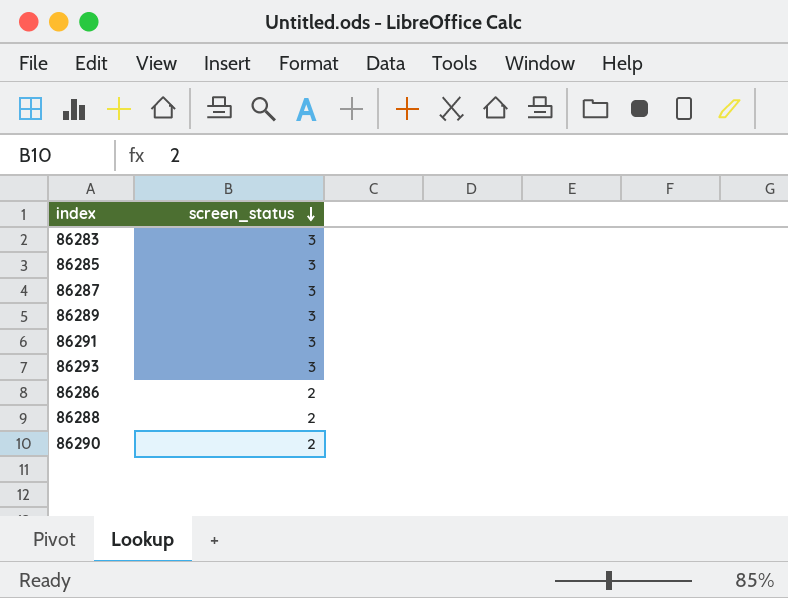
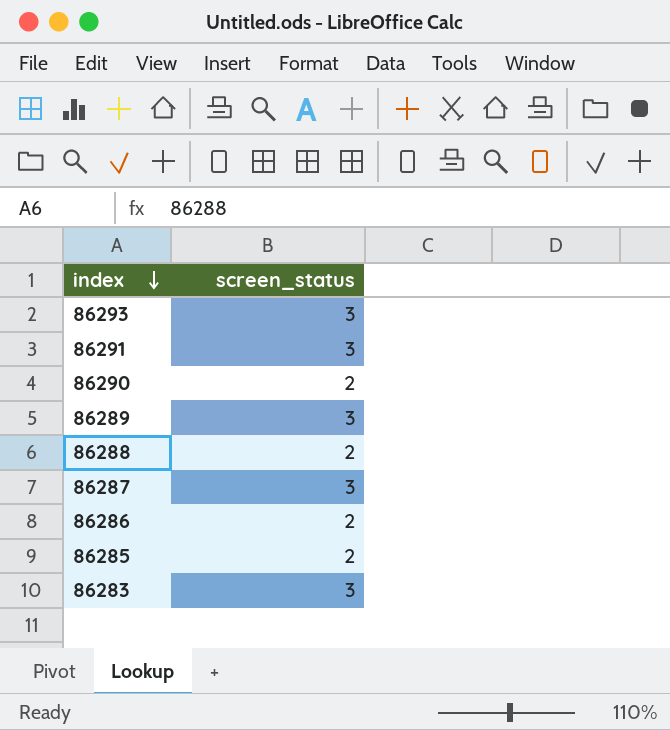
row order: screen_status descending -> index descending
86285 | screen_status: 3 -> 2

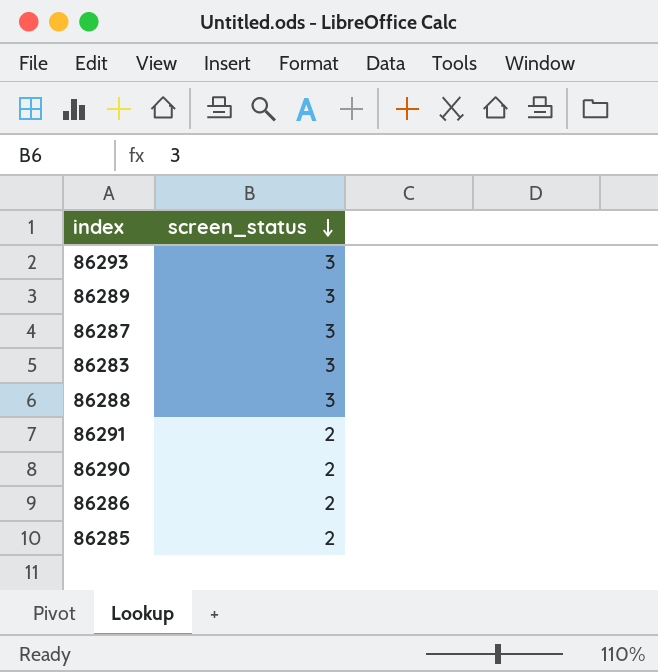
row order: index descending -> screen_status descending
86288 | screen_status: 2 -> 3
86291 | screen_status: 3 -> 2

